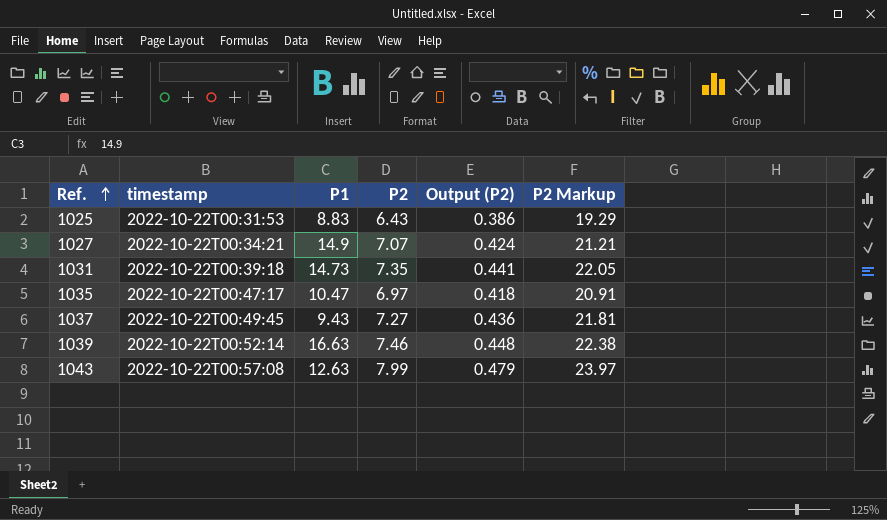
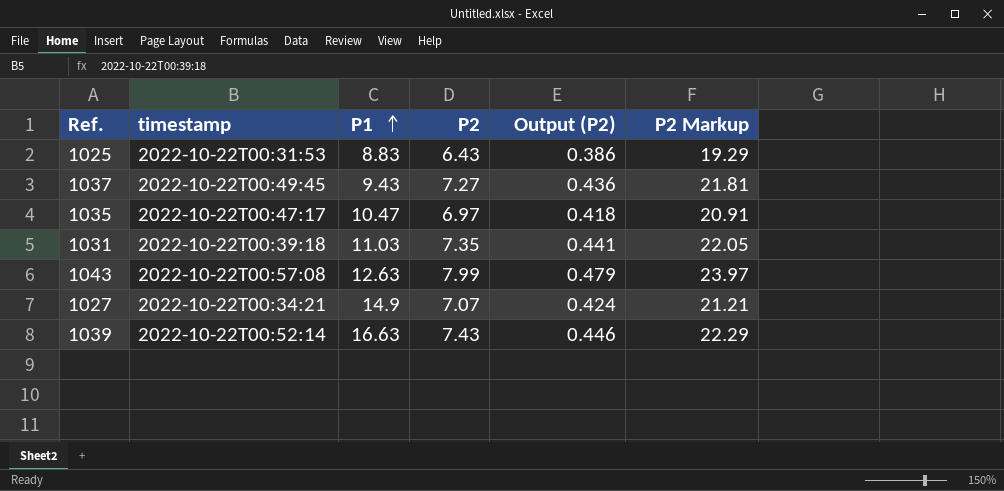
row order: Ref. ascending -> P1 ascending
1031 | P1: 14.73 -> 11.03
1039 | P2: 7.46 -> 7.43
1039 | Output (P2): 0.448 -> 0.446
1039 | P2 Markup: 22.38 -> 22.29

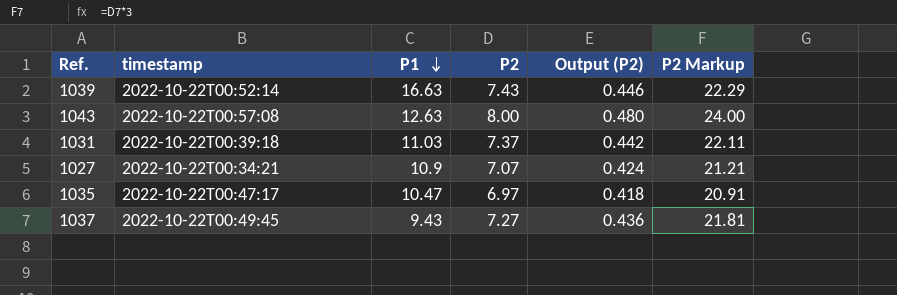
row order: P1 ascending -> P1 descending
row 1025: 2022-10-22T00:31:53 | 8.83 | 6.43 | 0.386 | 19.29 -> none
1043 | P2: 7.99 -> 8.00
1043 | Output (P2): 0.479 -> 0.480
1043 | P2 Markup: 23.97 -> 24.00
1031 | P2: 7.35 -> 7.37
1031 | Output (P2): 0.441 -> 0.442
1031 | P2 Markup: 22.05 -> 22.11
1027 | P1: 14.9 -> 10.9

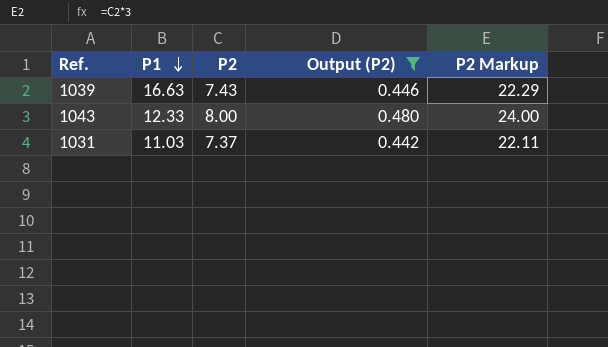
filter: none -> Output (P2) >= 0.442
column timestamp | position: 2 -> none
1043 | P1: 12.63 -> 12.33

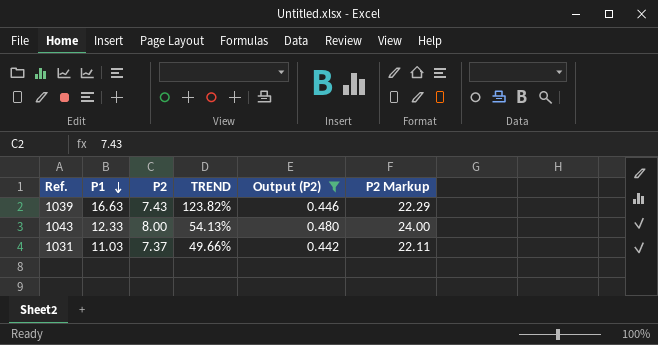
column TREND | formula: none -> ([P1] - [P2]) / [P2]

